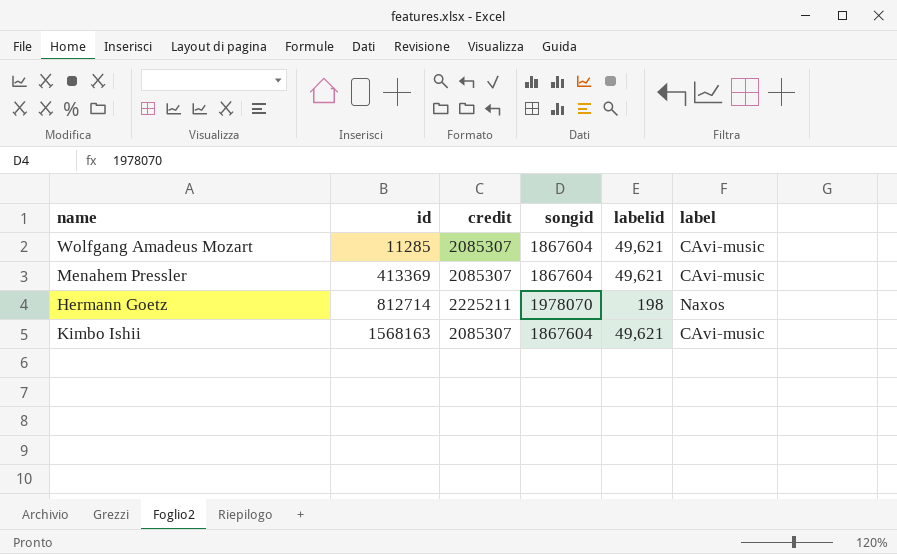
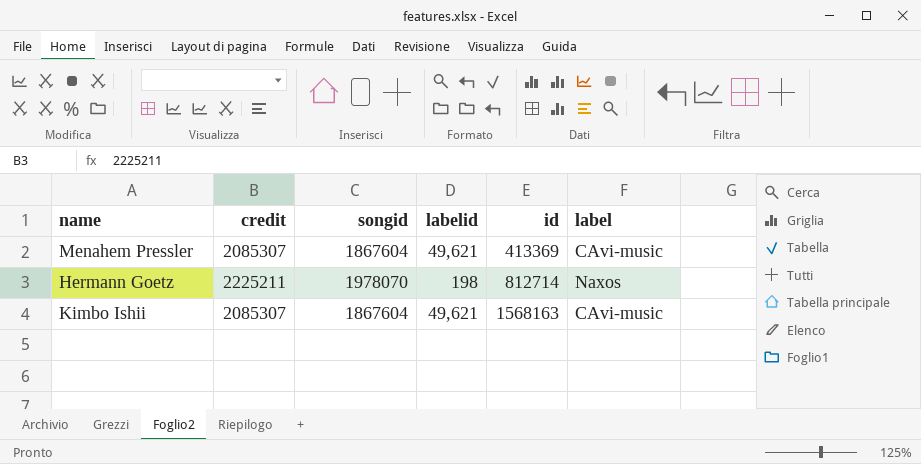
column id | position: 2 -> 5
row Wolfgang Amadeus Mozart: 11285 | 2085307 | 1867604 | 49,621 | CAvi-music -> none

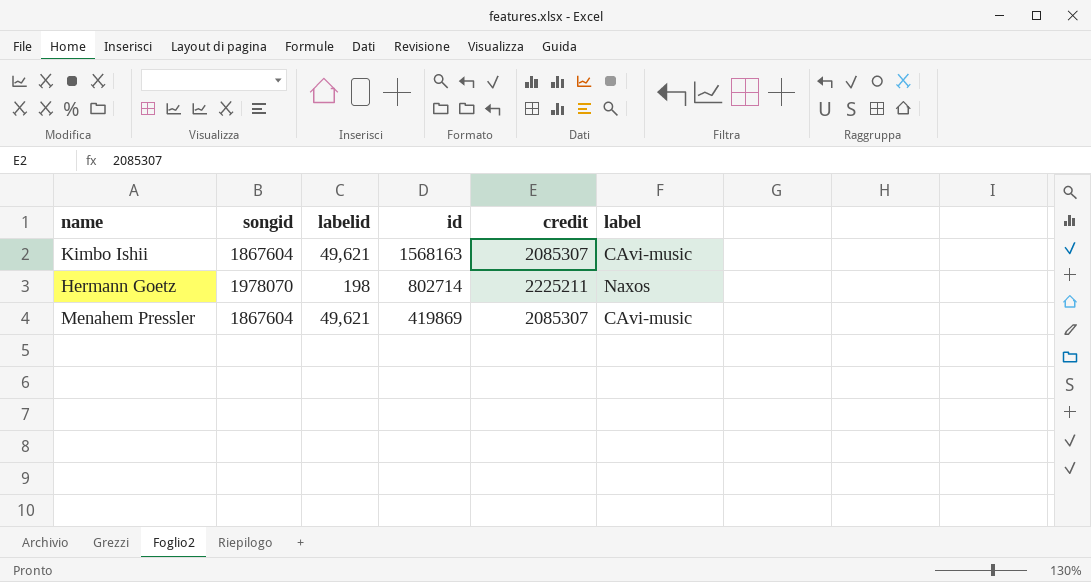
row order: id ascending -> id descending
column credit | position: 2 -> 5
Hermann Goetz | id: 812714 -> 802714
Menahem Pressler | id: 413369 -> 419869

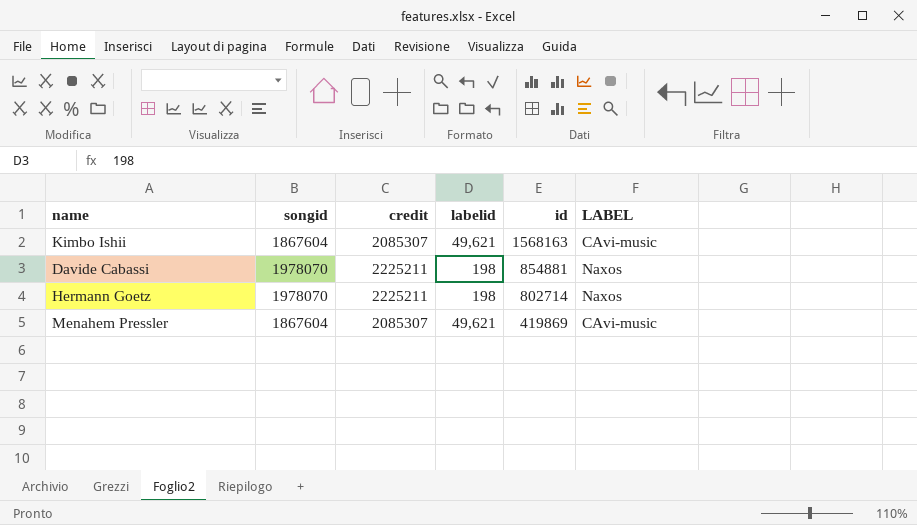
column credit | position: 5 -> 3
column name: label -> LABEL
row Davide Cabassi: none -> 1978070 | 2225211 | 198 | 854881 | Naxos

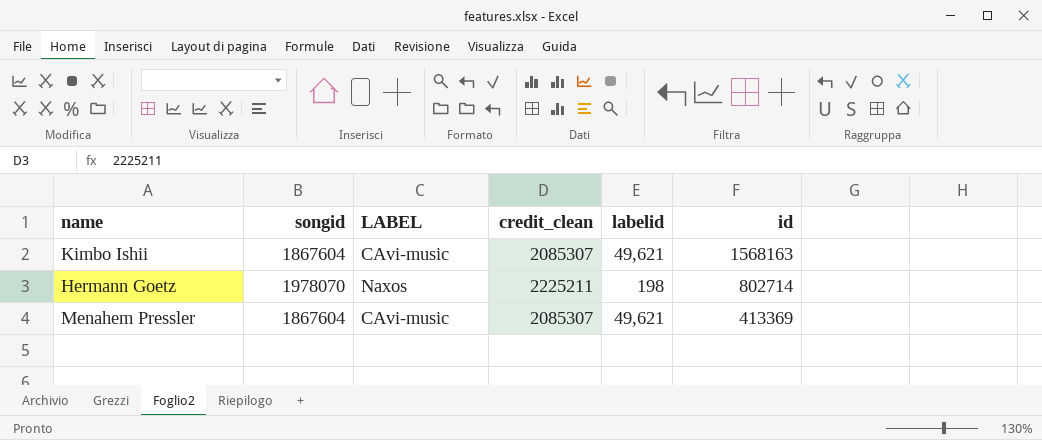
column LABEL | position: 6 -> 3
column name: credit -> credit_clean
row Davide Cabassi: 1978070 | 2225211 | 198 | 854881 | Naxos -> none
Menahem Pressler | id: 419869 -> 413369

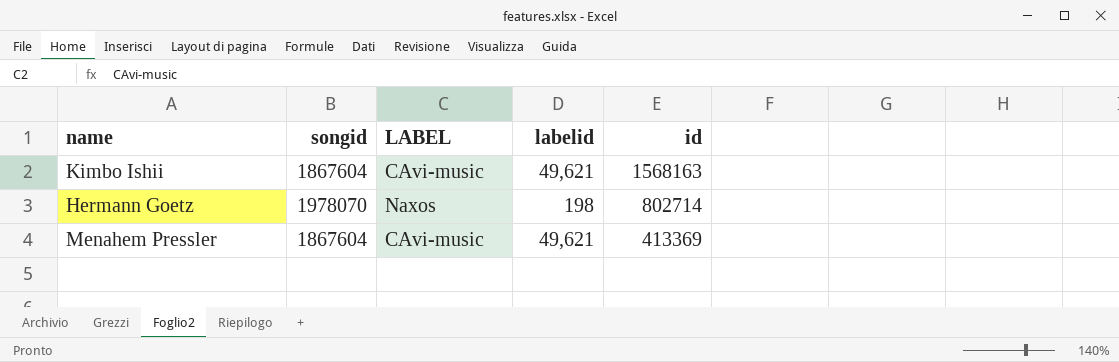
column credit_clean | position: 4 -> none

